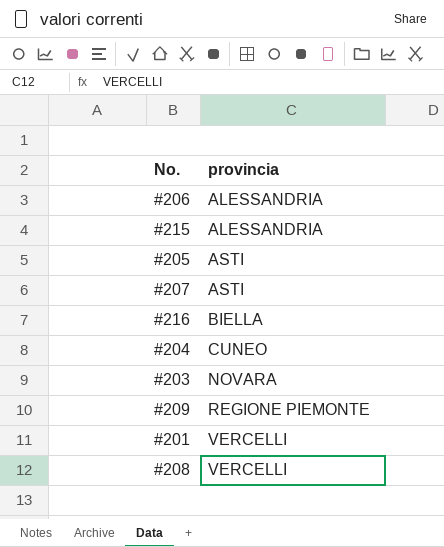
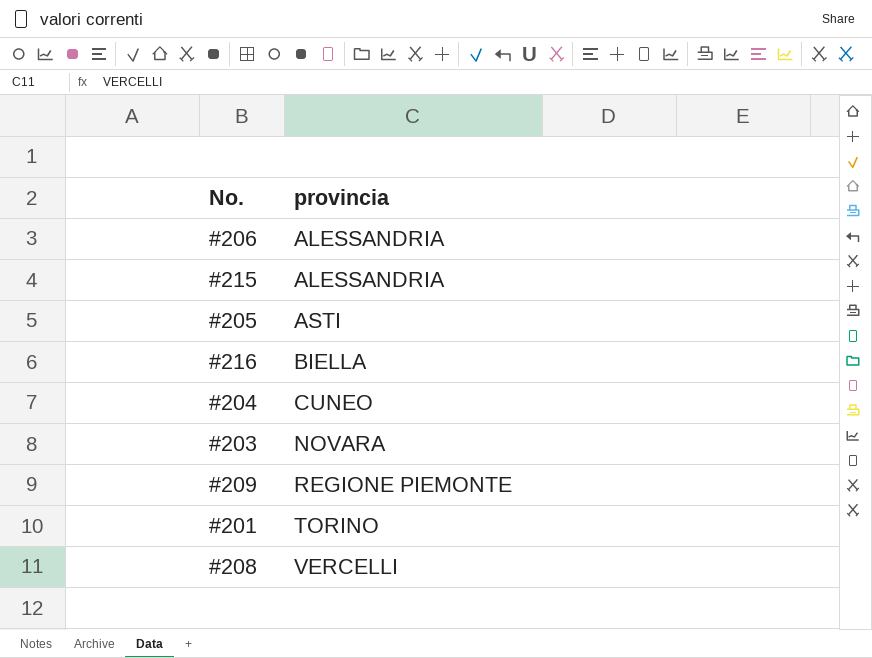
row #207: ASTI -> none
#201 | provincia: VERCELLI -> TORINO

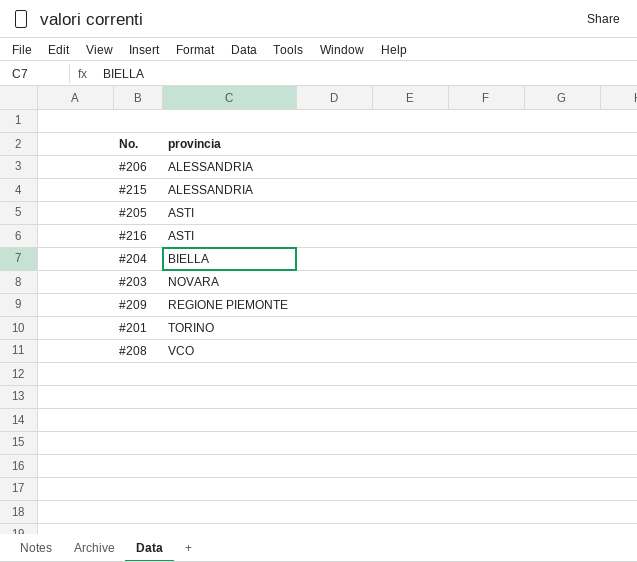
#216 | provincia: BIELLA -> ASTI
#204 | provincia: CUNEO -> BIELLA
#208 | provincia: VERCELLI -> VCO

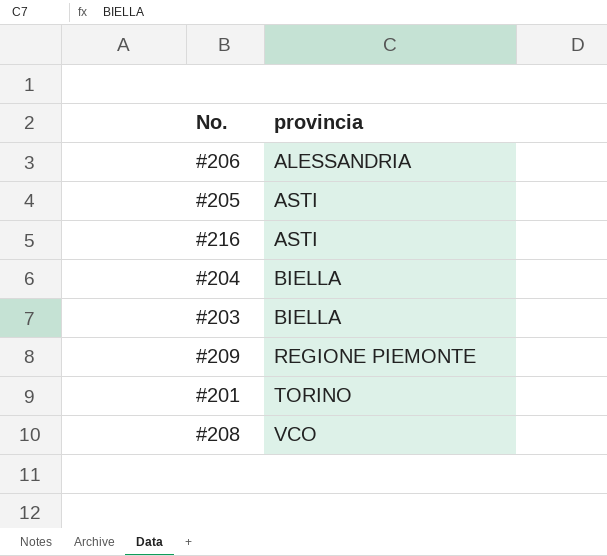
row #215: ALESSANDRIA -> none
#203 | provincia: NOVARA -> BIELLA

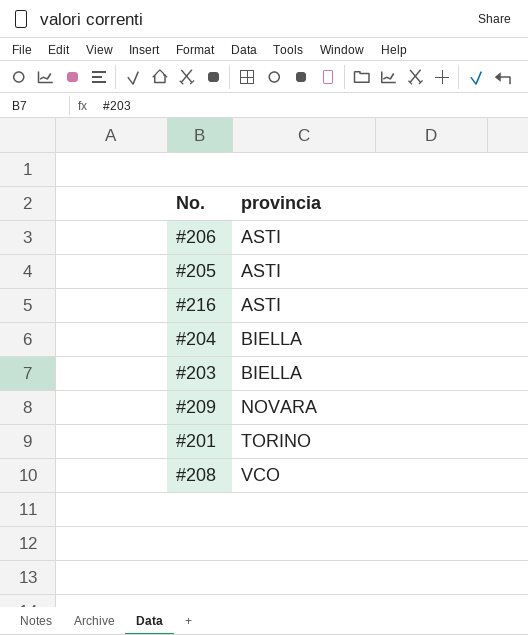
#206 | provincia: ALESSANDRIA -> ASTI
#209 | provincia: REGIONE PIEMONTE -> NOVARA

